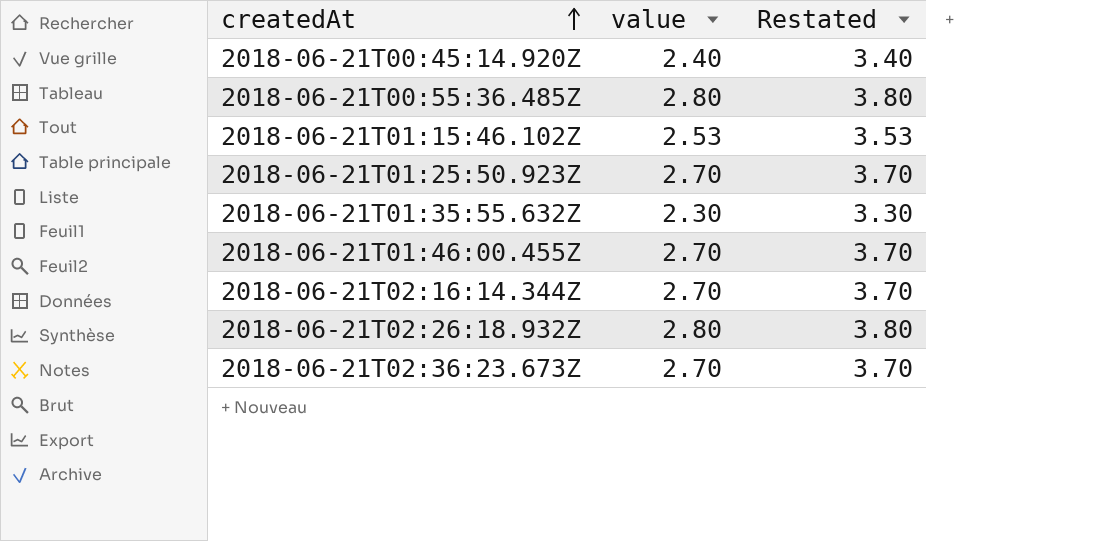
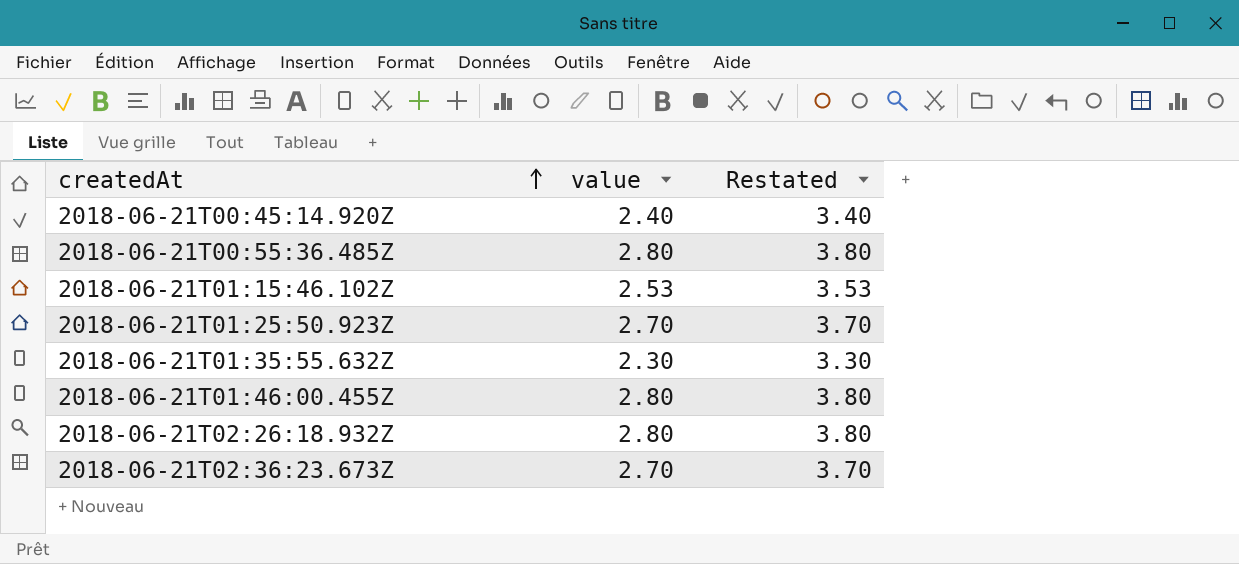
row 2018-06-21T02:16:14.344Z: 2.70 | 3.70 -> none
2018-06-21T01:46:00.455Z | value: 2.70 -> 2.80
2018-06-21T01:46:00.455Z | Restated: 3.70 -> 3.80

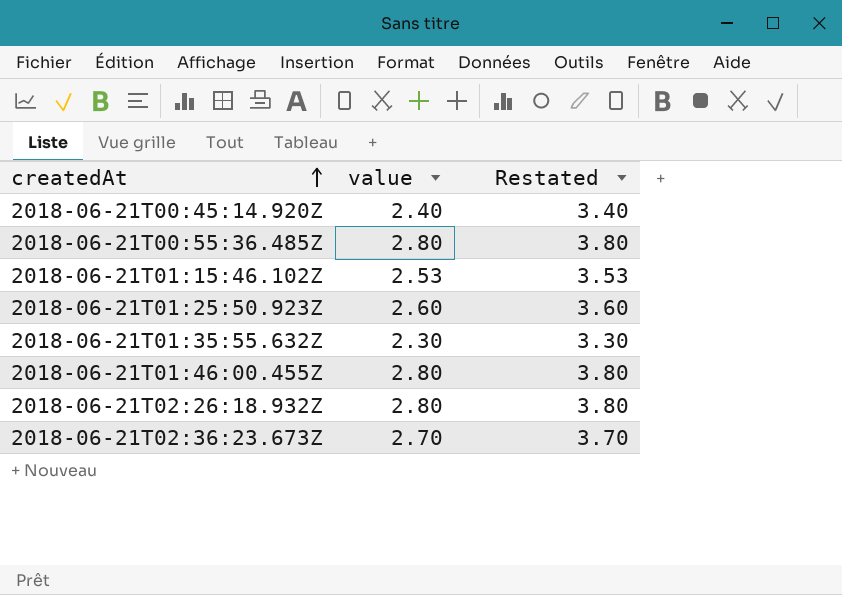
2018-06-21T01:25:50.923Z | value: 2.70 -> 2.60
2018-06-21T01:25:50.923Z | Restated: 3.70 -> 3.60

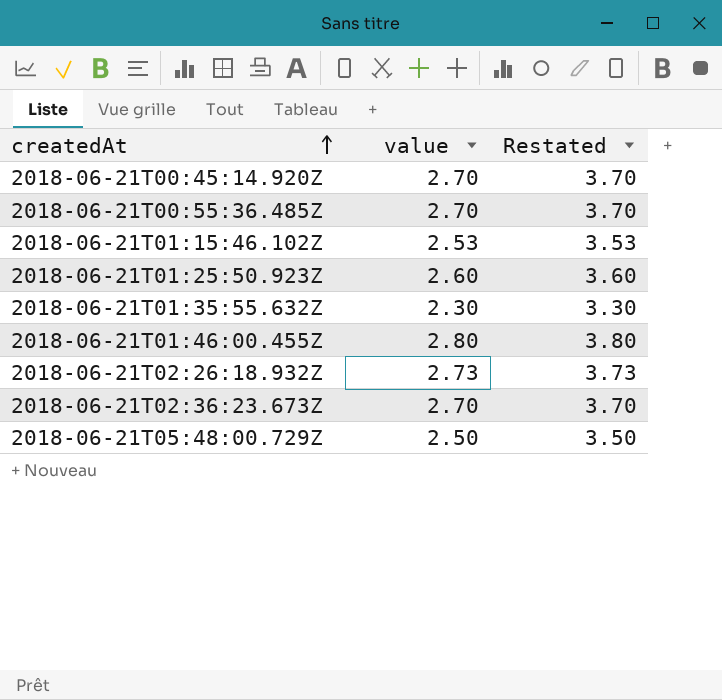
2018-06-21T00:45:14.920Z | value: 2.40 -> 2.70
2018-06-21T00:45:14.920Z | Restated: 3.40 -> 3.70
2018-06-21T00:55:36.485Z | value: 2.80 -> 2.70
2018-06-21T00:55:36.485Z | Restated: 3.80 -> 3.70
2018-06-21T02:26:18.932Z | value: 2.80 -> 2.73
2018-06-21T02:26:18.932Z | Restated: 3.80 -> 3.73
row 2018-06-21T05:48:00.729Z: none -> 2.50 | 3.50

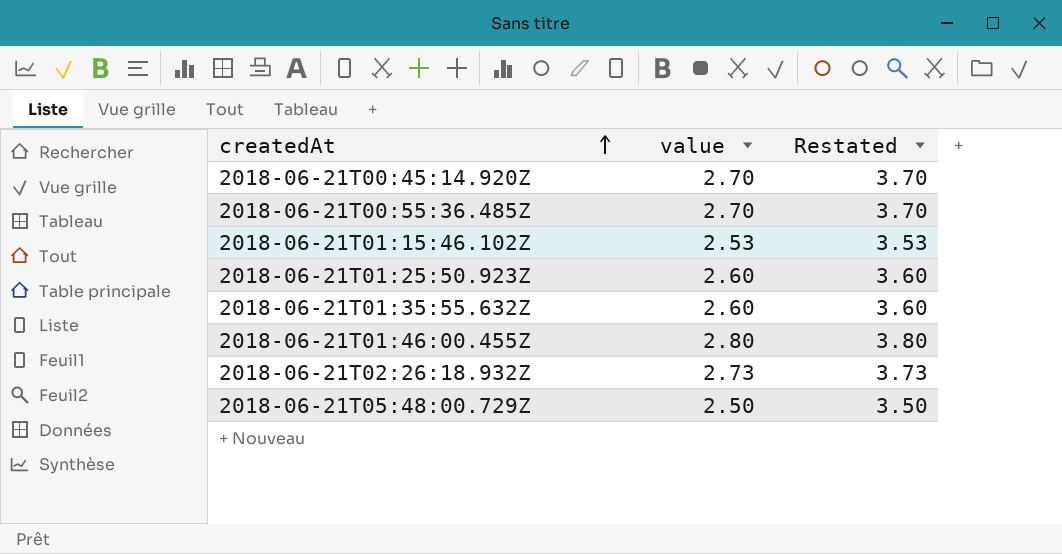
row 2018-06-21T02:36:23.673Z: 2.70 | 3.70 -> none
2018-06-21T01:35:55.632Z | value: 2.30 -> 2.60
2018-06-21T01:35:55.632Z | Restated: 3.30 -> 3.60

